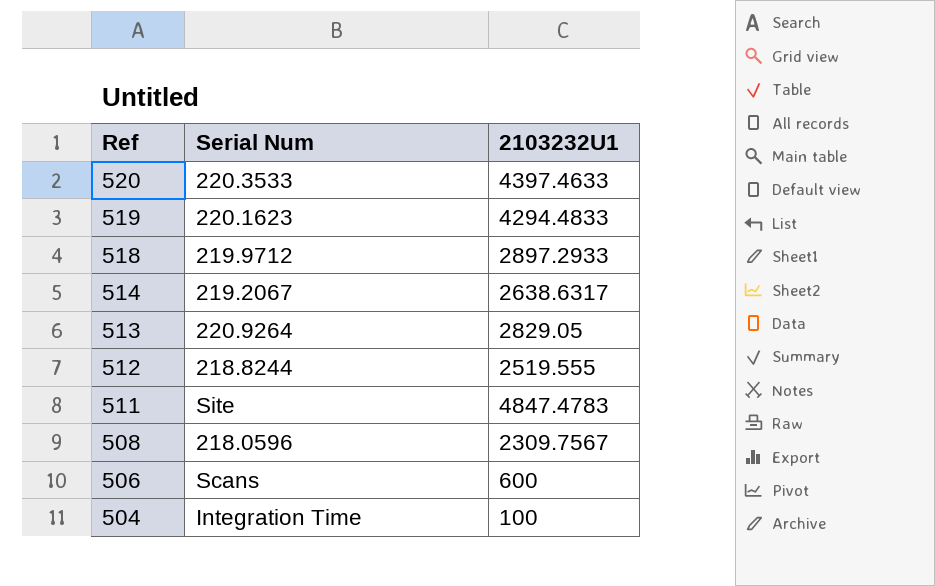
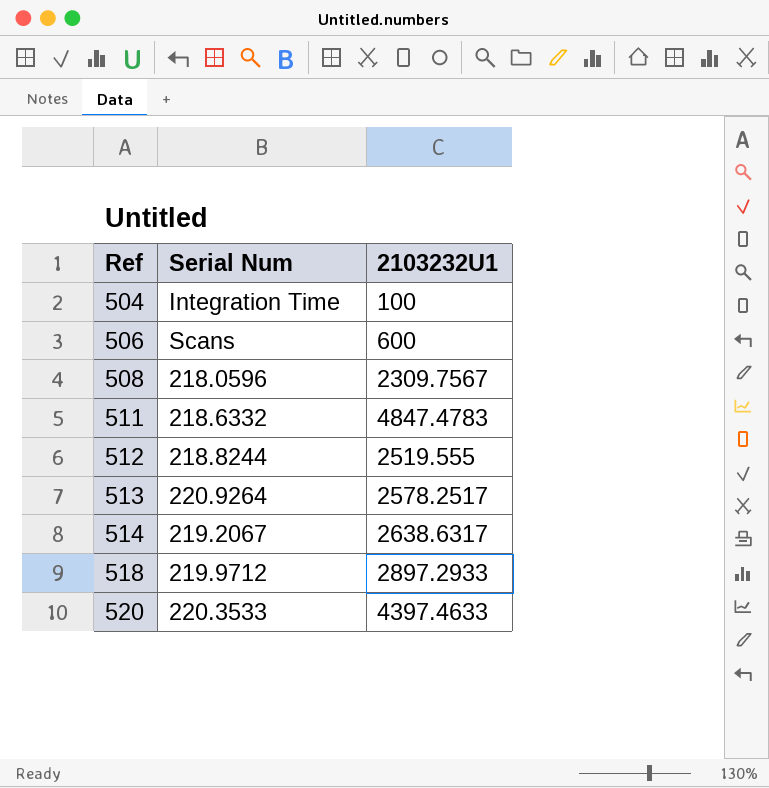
row order: Ref descending -> Ref ascending
row 519: 220.1623 | 4294.4833 -> none
511 | Serial Num: Site -> 218.6332
513 | 2103232U1: 2829.05 -> 2578.2517

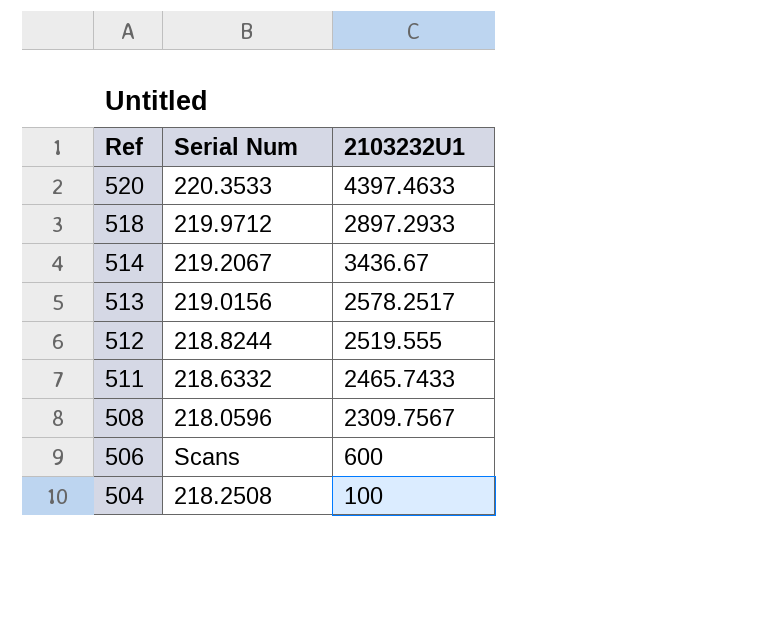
row order: Ref ascending -> Ref descending
514 | 2103232U1: 2638.6317 -> 3436.67
513 | Serial Num: 220.9264 -> 219.0156
511 | 2103232U1: 4847.4783 -> 2465.7433
504 | Serial Num: Integration Time -> 218.2508

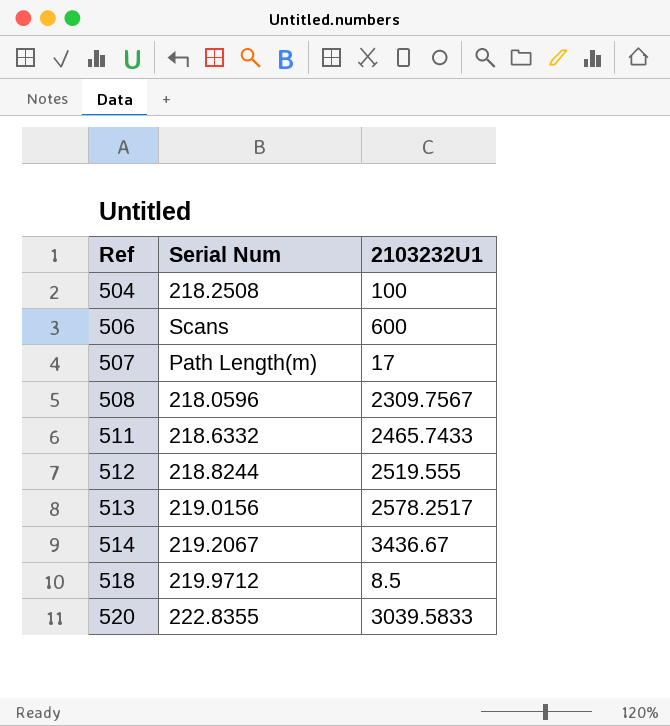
row order: Ref descending -> Ref ascending
row 507: none -> Path Length(m) | 17
518 | 2103232U1: 2897.2933 -> 8.5
520 | Serial Num: 220.3533 -> 222.8355
520 | 2103232U1: 4397.4633 -> 3039.5833

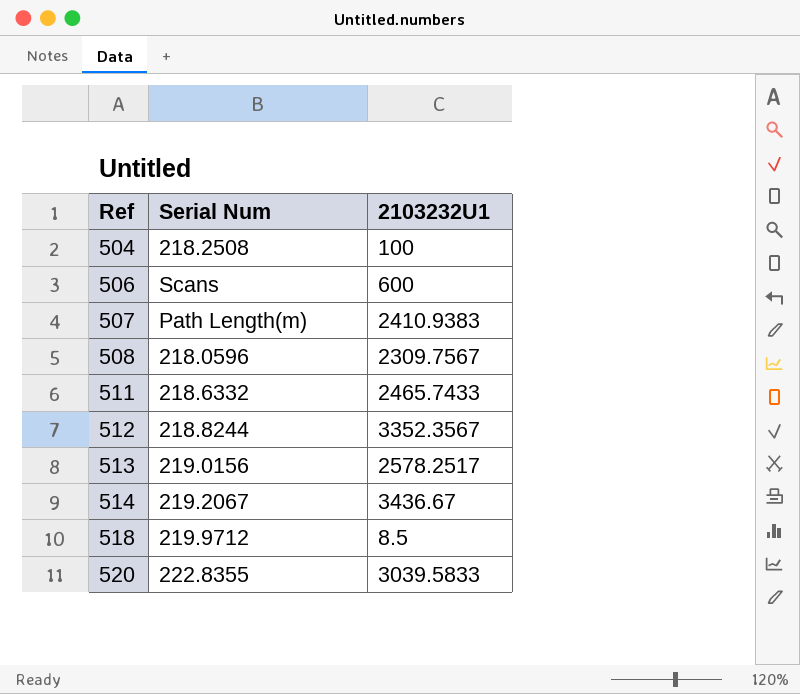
507 | 2103232U1: 17 -> 2410.9383
512 | 2103232U1: 2519.555 -> 3352.3567

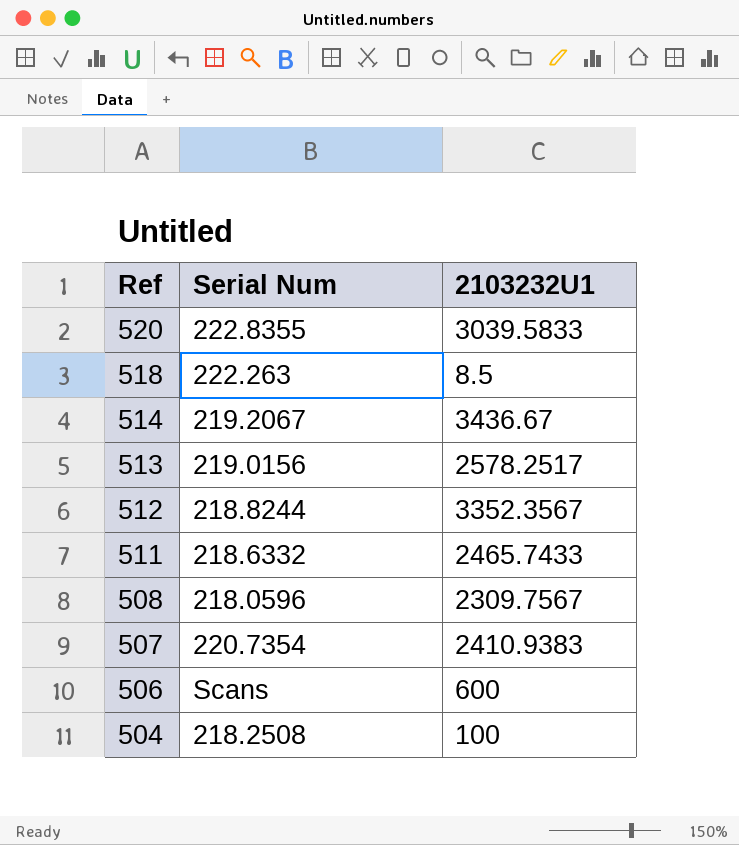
row order: Ref ascending -> Ref descending
518 | Serial Num: 219.9712 -> 222.263
507 | Serial Num: Path Length(m) -> 220.7354

